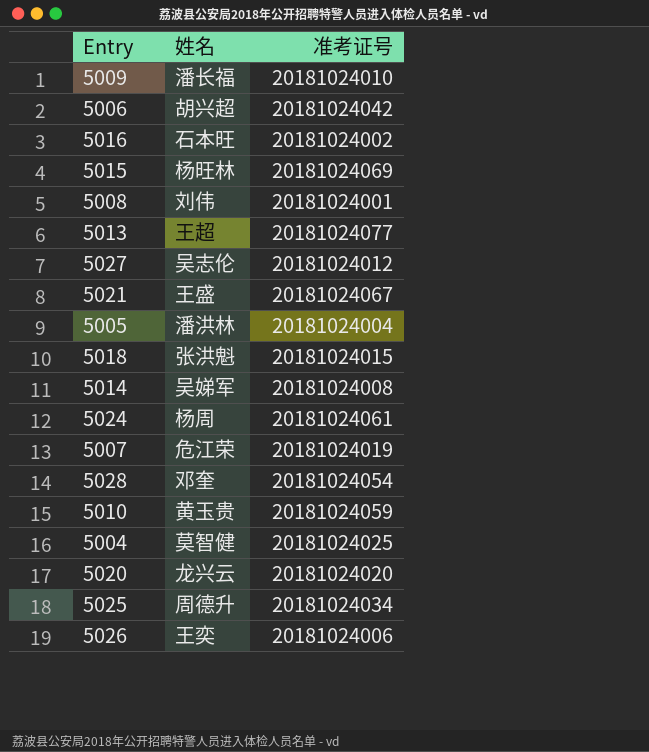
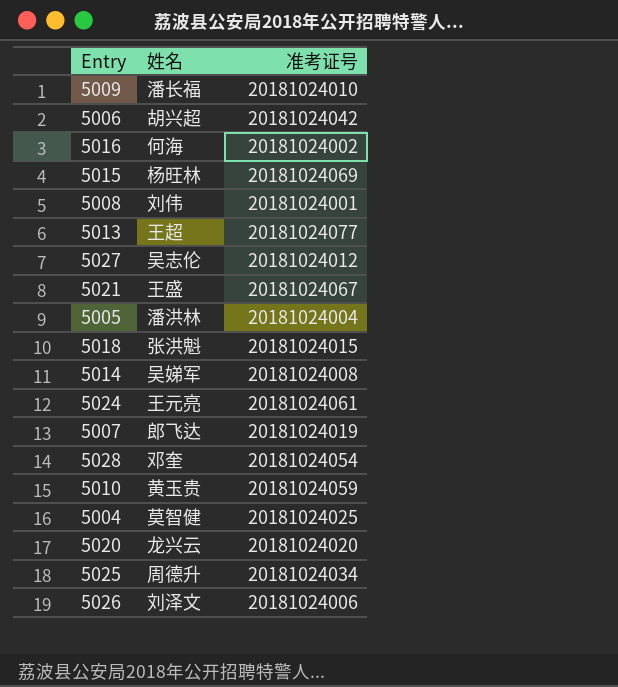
5016 | 姓名: 石本旺 -> 何海
5024 | 姓名: 杨周 -> 王元亮
5007 | 姓名: 危江荣 -> 郎飞达
5026 | 姓名: 王奕 -> 刘泽文

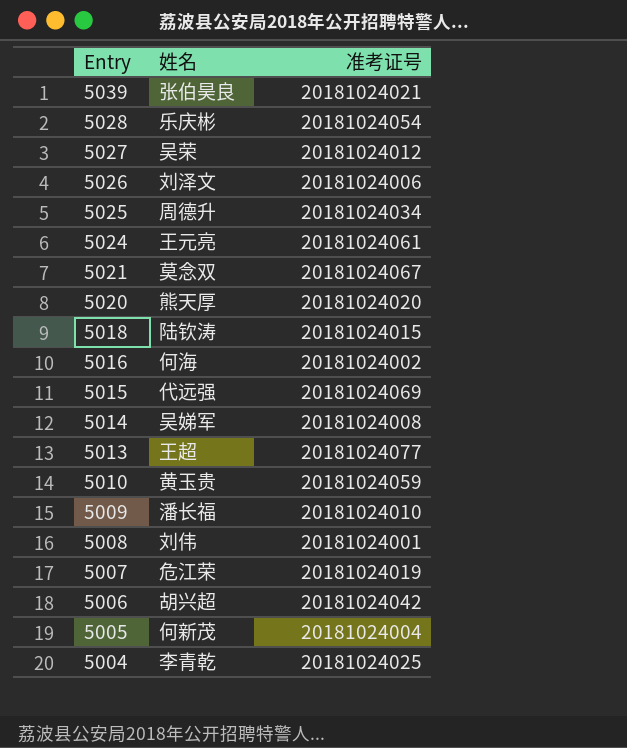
row order: none -> Entry descending
row 5039: none -> 张伯昊良 | 20181024021
5028 | 姓名: 邓奎 -> 乐庆彬
5027 | 姓名: 吴志伦 -> 吴荣
5021 | 姓名: 王盛 -> 莫念双
5020 | 姓名: 龙兴云 -> 熊天厚
5018 | 姓名: 张洪魁 -> 陆钦涛
5015 | 姓名: 杨旺林 -> 代远强
5007 | 姓名: 郎飞达 -> 危江荣
5005 | 姓名: 潘洪林 -> 何新茂
5004 | 姓名: 莫智健 -> 李青乾

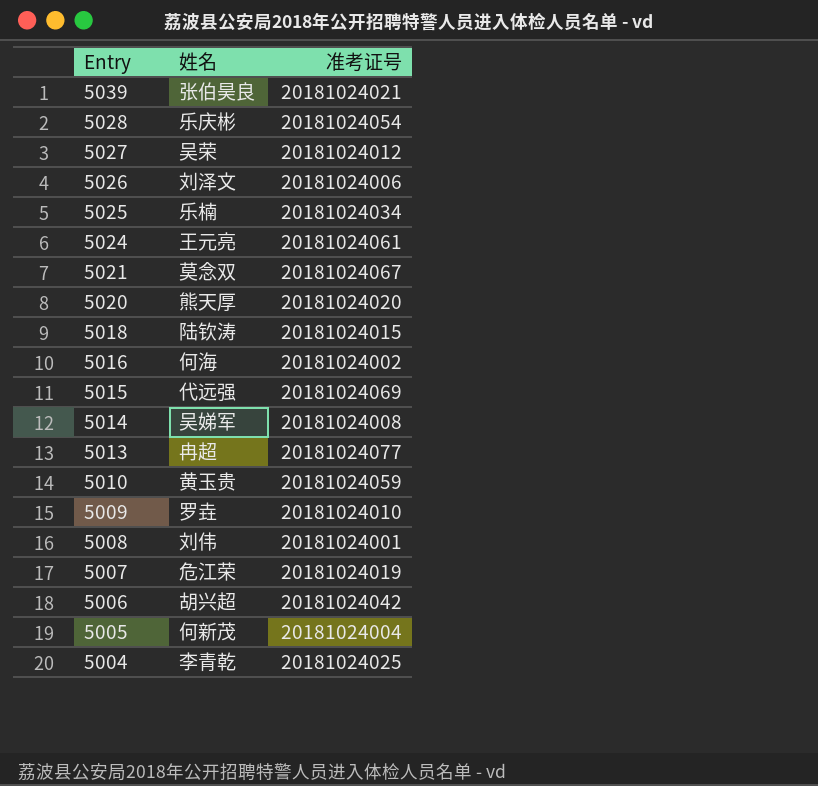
5025 | 姓名: 周德升 -> 乐楠
5013 | 姓名: 王超 -> 冉超
5009 | 姓名: 潘长福 -> 罗垚

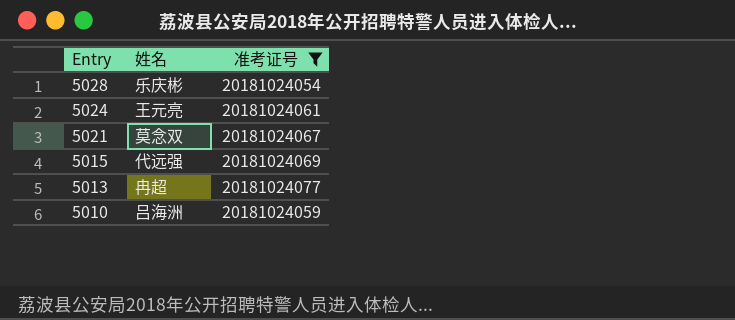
filter: none -> 准考证号 >= 20181024054
5010 | 姓名: 黄玉贵 -> 吕海洲

